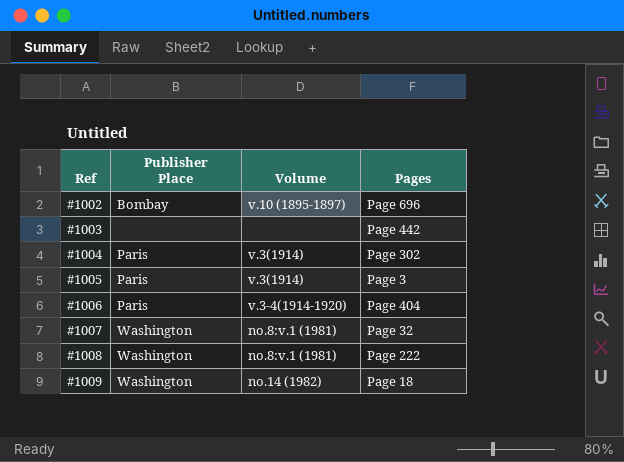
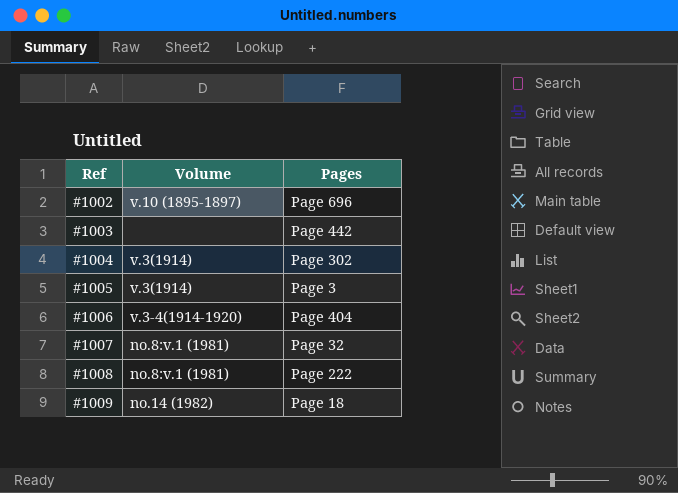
column Publisher Place | position: 2 -> none

